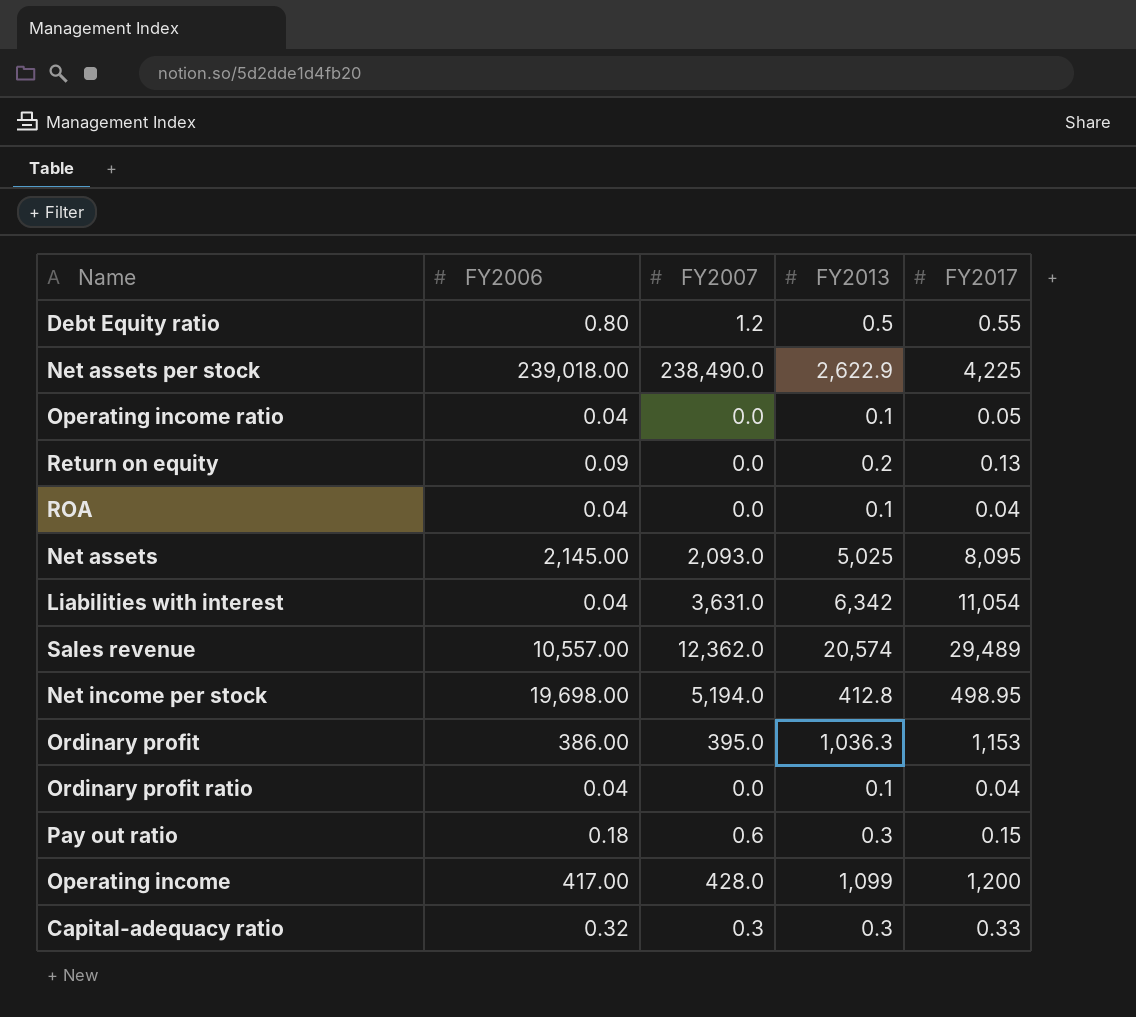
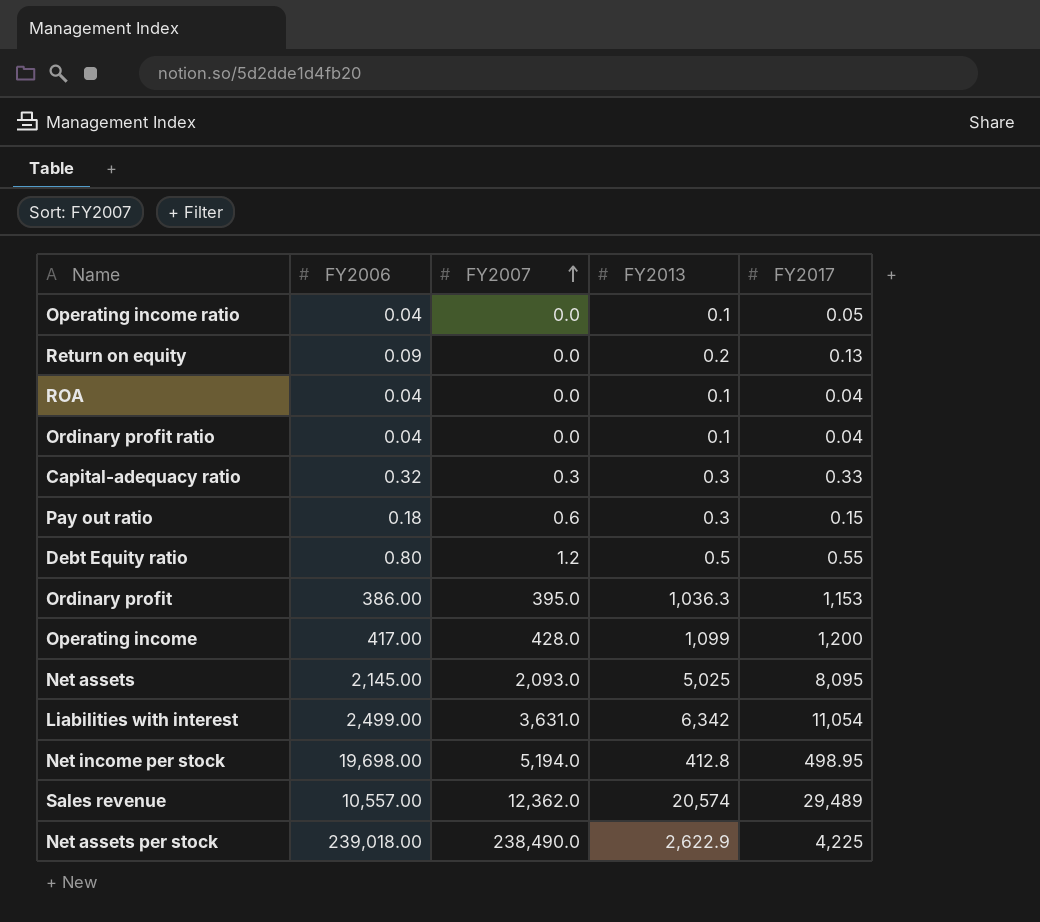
row order: none -> FY2007 ascending
Liabilities with interest | FY2006: 0.04 -> 2,499.00

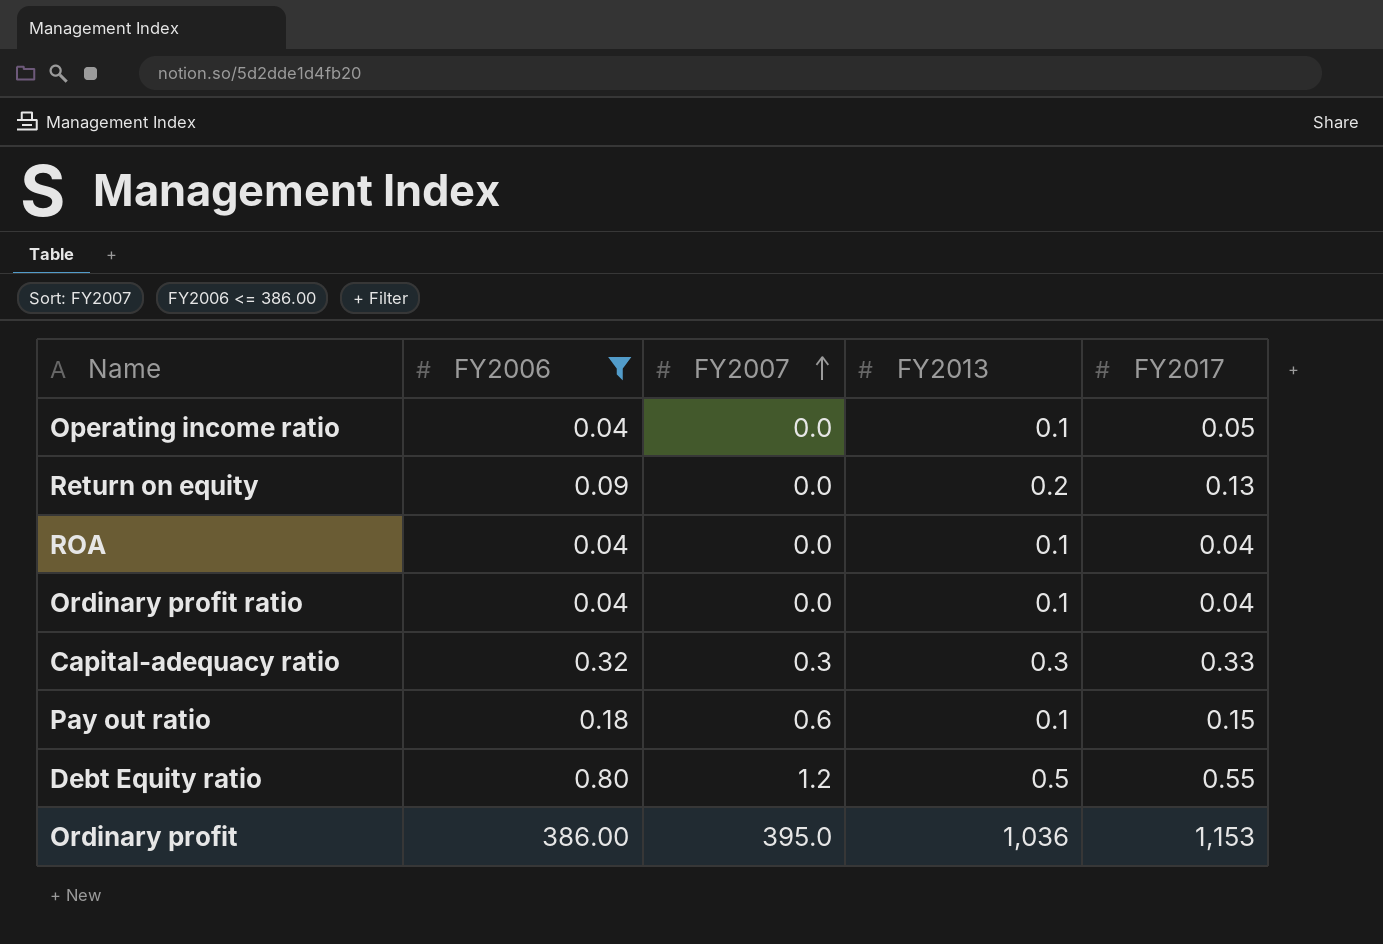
filter: none -> FY2006 <= 386.00
Pay out ratio | FY2013: 0.3 -> 0.1
Ordinary profit | FY2013: 1,036.3 -> 1,036

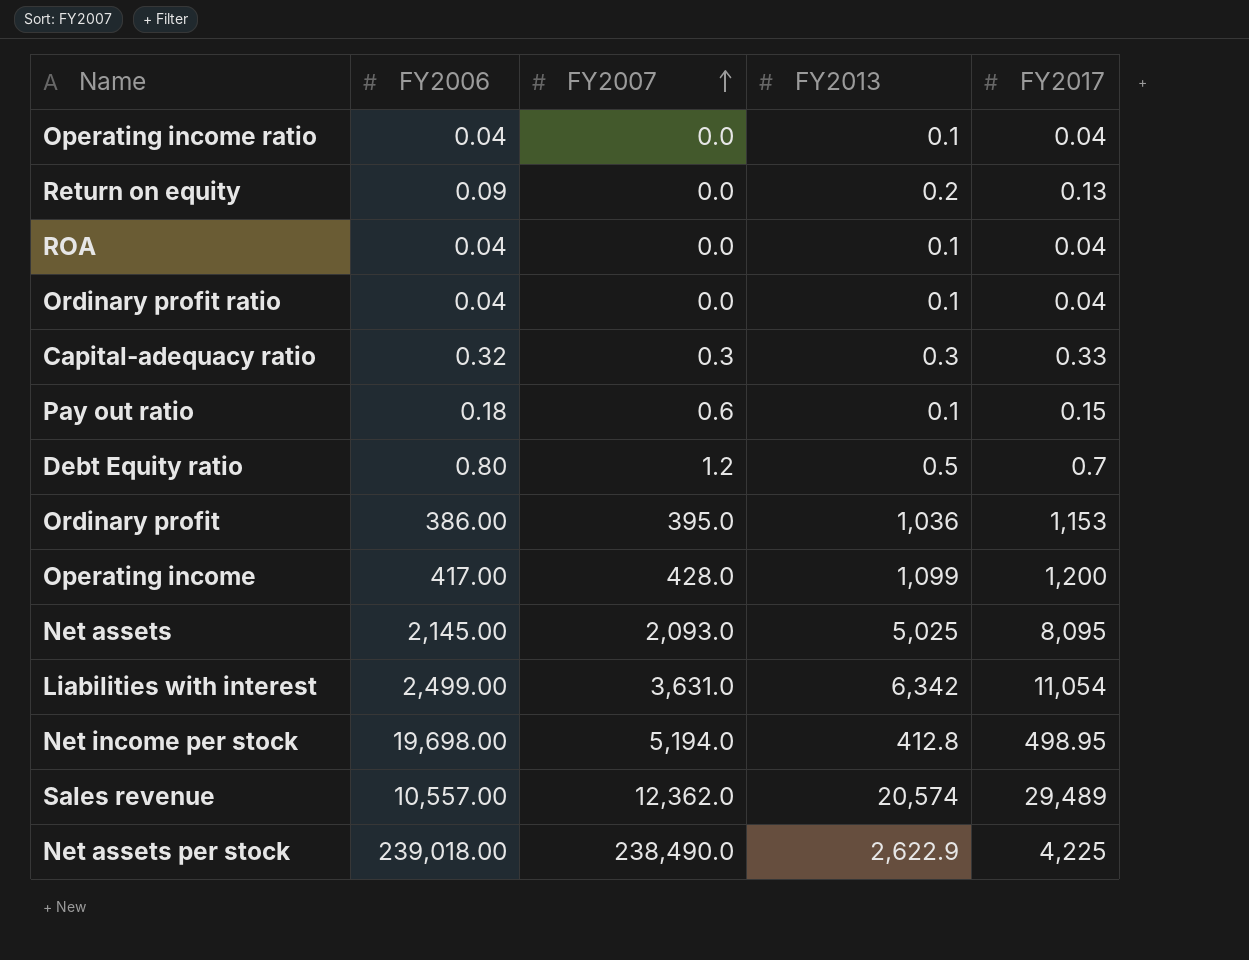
filter: FY2006 <= 386.00 -> none
Operating income ratio | FY2017: 0.05 -> 0.04
Debt Equity ratio | FY2017: 0.55 -> 0.7

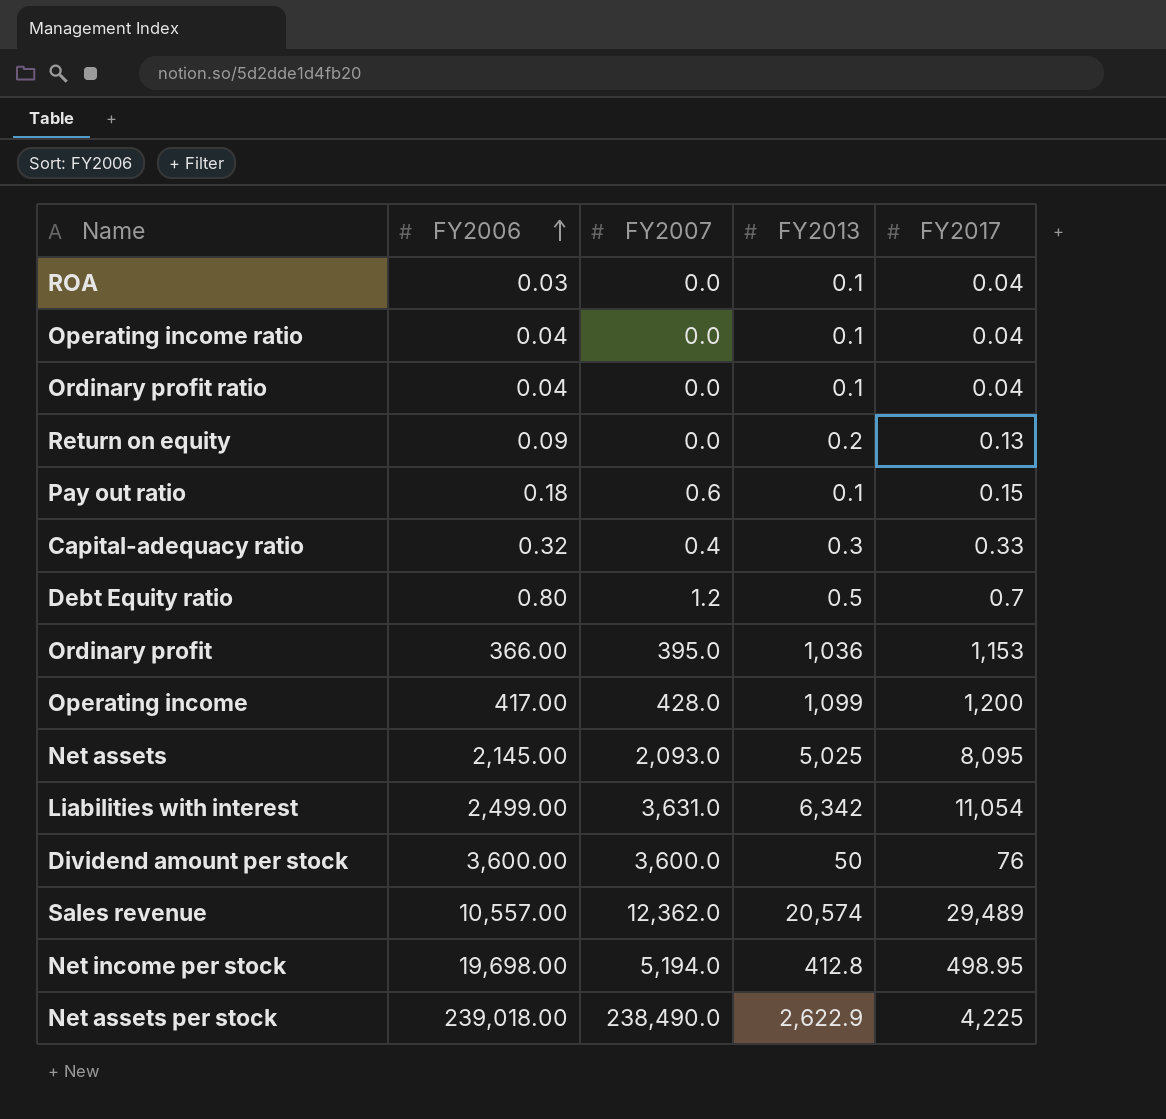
row order: FY2007 ascending -> FY2006 ascending
ROA | FY2006: 0.04 -> 0.03
Capital-adequacy ratio | FY2007: 0.3 -> 0.4
Ordinary profit | FY2006: 386.00 -> 366.00
row Dividend amount per stock: none -> 3,600.00 | 3,600.0 | 50 | 76

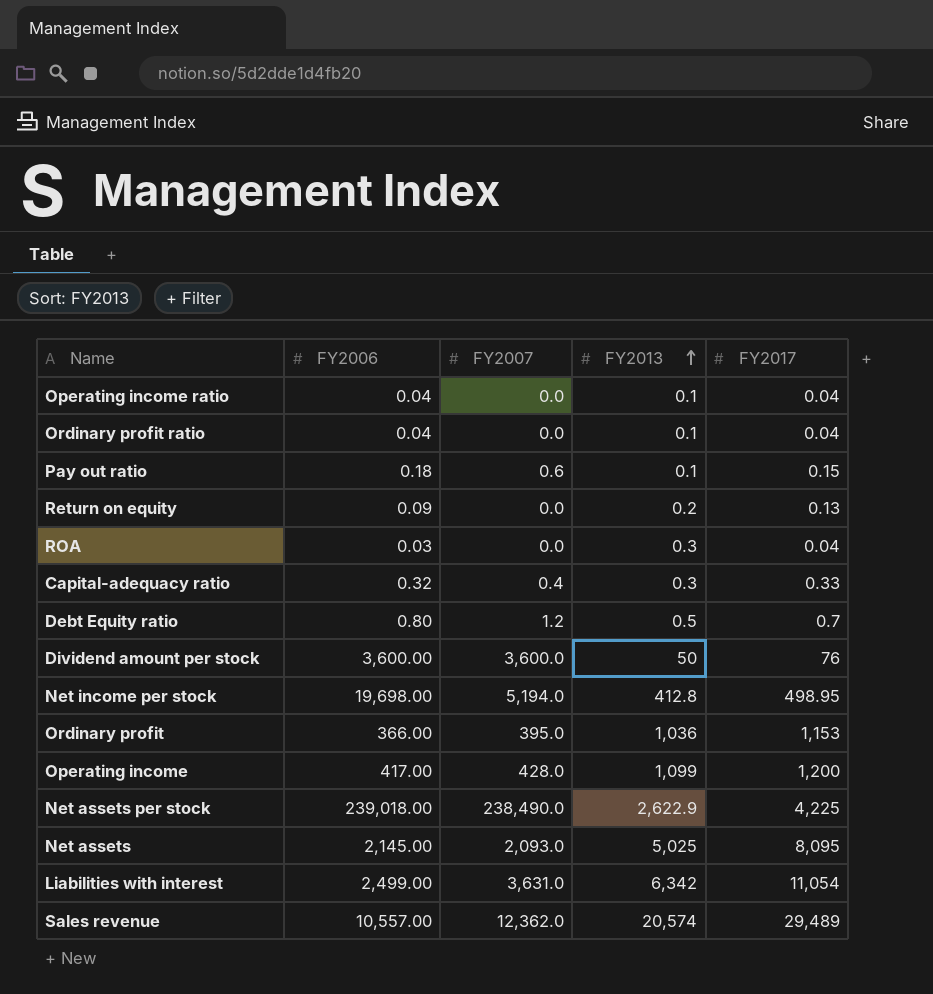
row order: FY2006 ascending -> FY2013 ascending
ROA | FY2013: 0.1 -> 0.3

